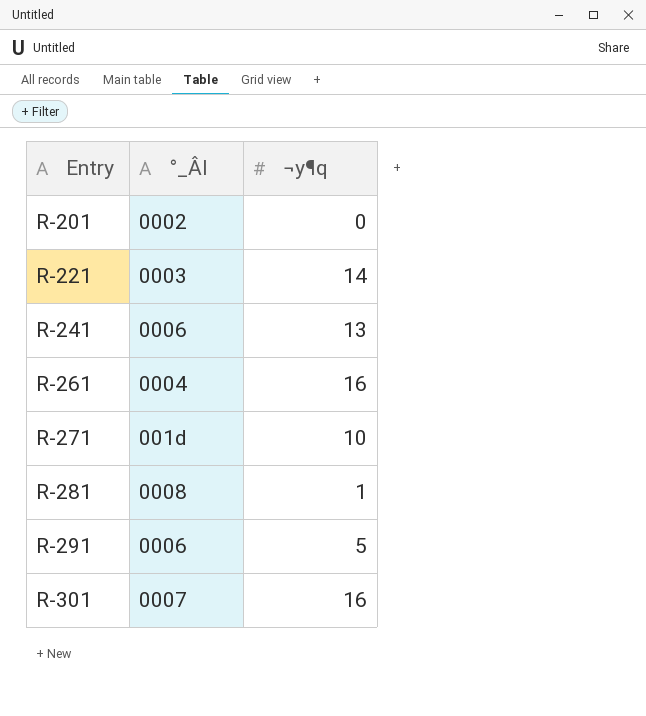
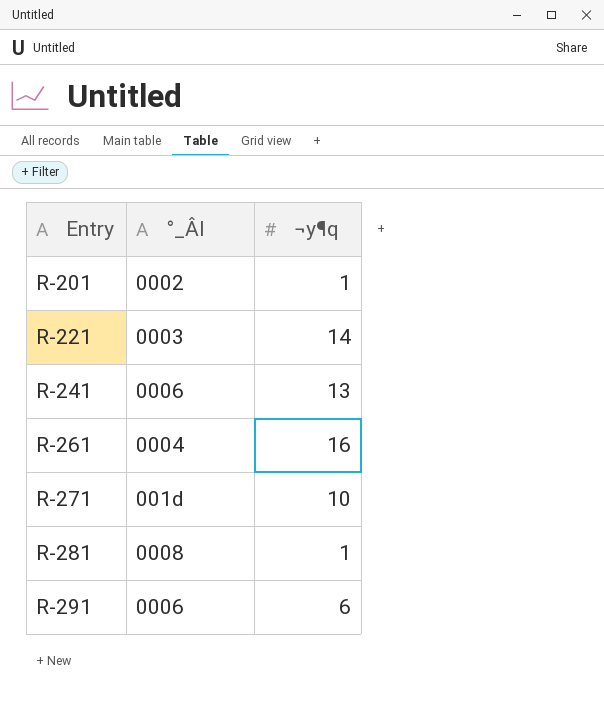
row R-301: 0007 | 16 -> none
R-201 | ¬y¶q: 0 -> 1
R-291 | ¬y¶q: 5 -> 6

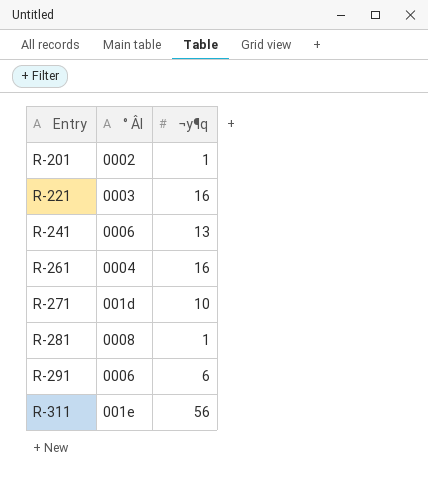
column name: °_ÂI -> ° ÂI
R-221 | ¬y¶q: 14 -> 16
row R-311: none -> 001e | 56

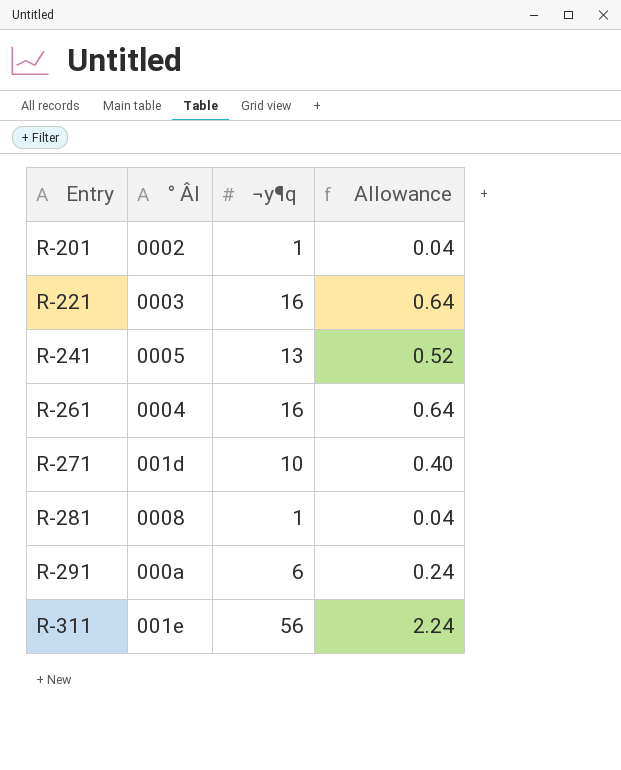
column Allowance | formula: none -> [¬y¶q] * 0.04
R-241 | ° ÂI: 0006 -> 0005
R-291 | ° ÂI: 0006 -> 000a

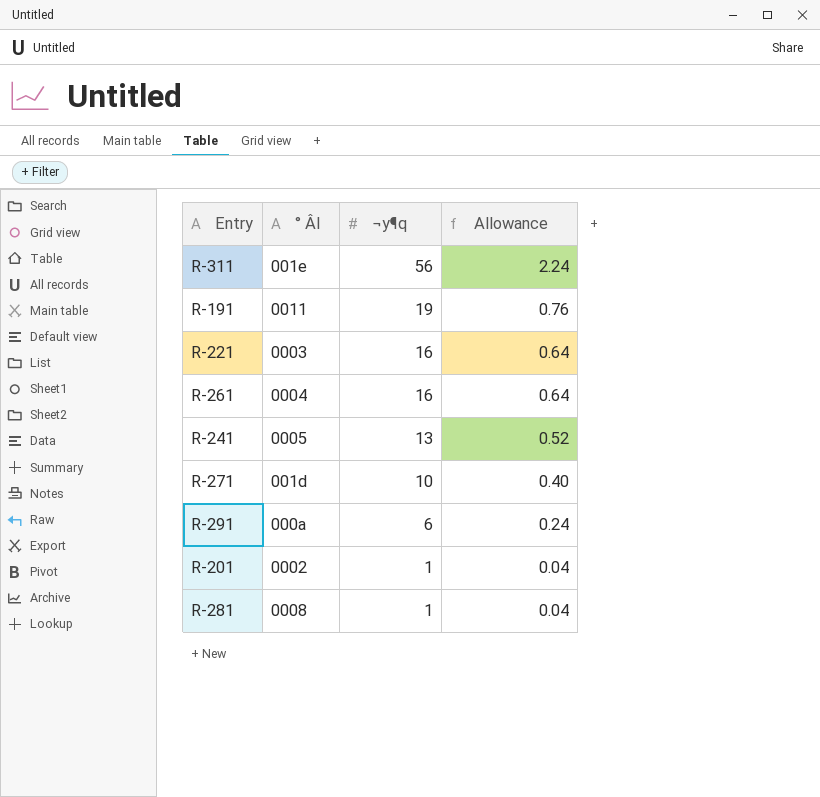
row order: Entry ascending -> ¬y¶q descending
row R-191: none -> 0011 | 19 | 0.76

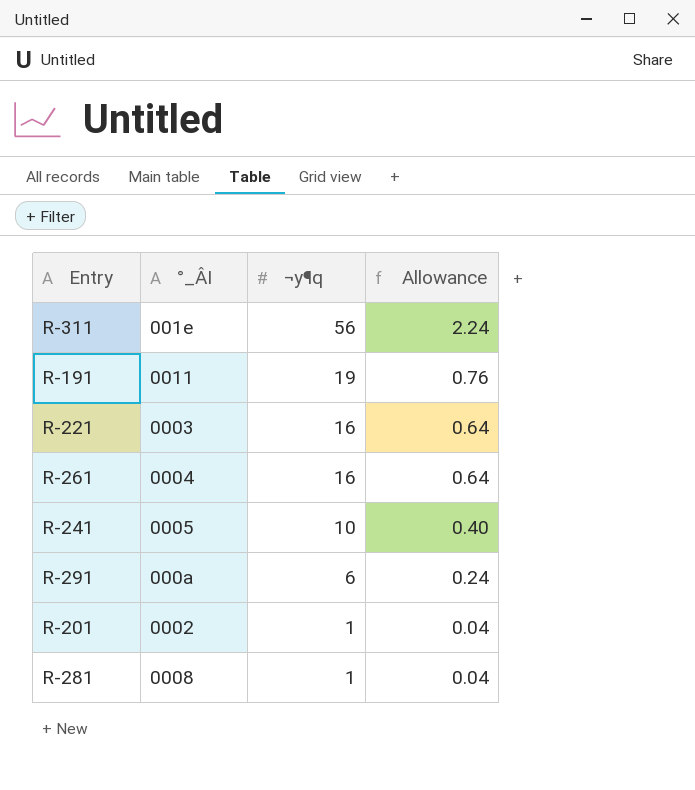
column name: ° ÂI -> °_ÂI
row R-271: 001d | 10 | 0.40 -> none
R-241 | ¬y¶q: 13 -> 10
R-241 | Allowance: 0.52 -> 0.40

